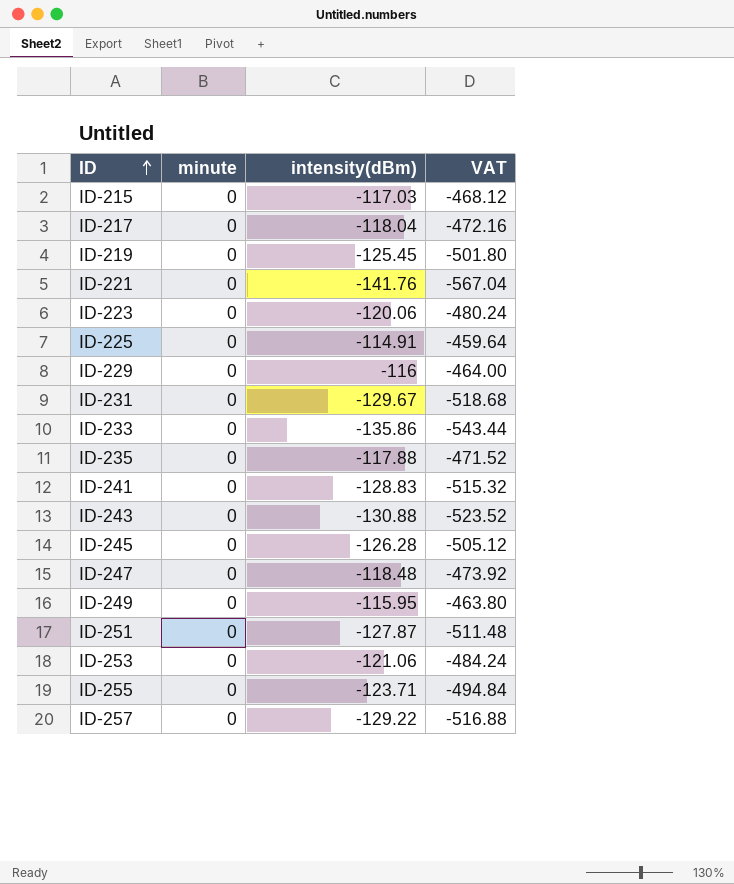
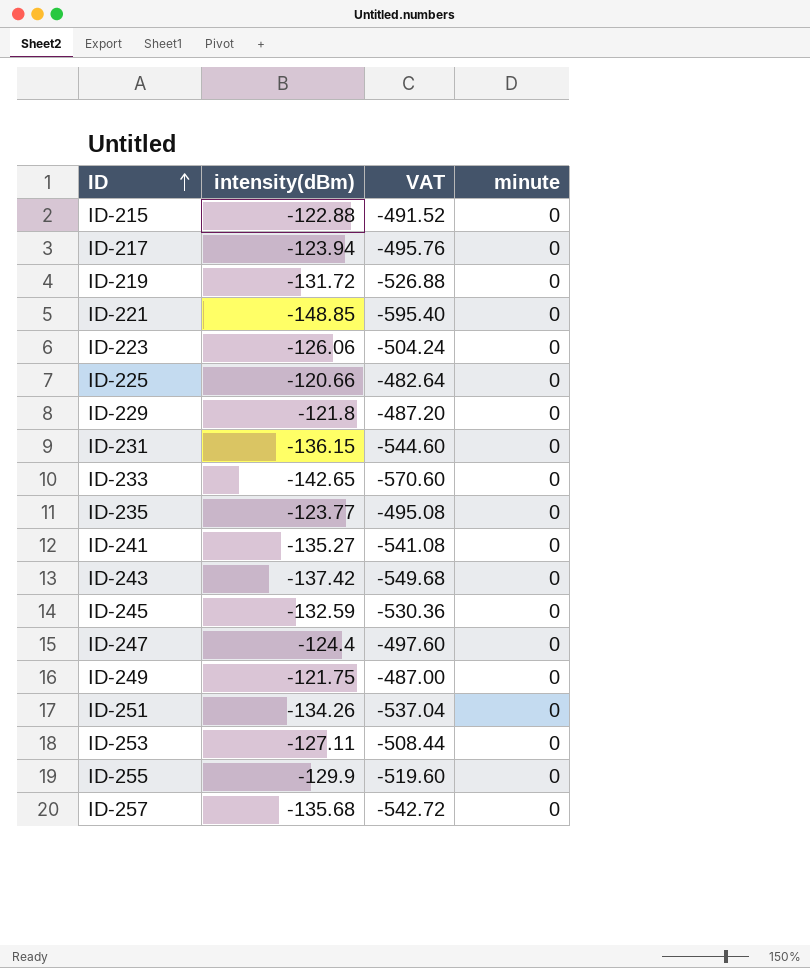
column minute | position: 2 -> 4
ID-215 | intensity(dBm): -117.03 -> -122.88
ID-215 | VAT: -468.12 -> -491.52
ID-217 | intensity(dBm): -118.04 -> -123.94
ID-217 | VAT: -472.16 -> -495.76
ID-219 | intensity(dBm): -125.45 -> -131.72
ID-219 | VAT: -501.80 -> -526.88
ID-221 | intensity(dBm): -141.76 -> -148.85
ID-221 | VAT: -567.04 -> -595.40
ID-223 | intensity(dBm): -120.06 -> -126.06
ID-223 | VAT: -480.24 -> -504.24
ID-225 | intensity(dBm): -114.91 -> -120.66
ID-225 | VAT: -459.64 -> -482.64
ID-229 | intensity(dBm): -116 -> -121.8
ID-229 | VAT: -464.00 -> -487.20
ID-231 | intensity(dBm): -129.67 -> -136.15
ID-231 | VAT: -518.68 -> -544.60
ID-233 | intensity(dBm): -135.86 -> -142.65
ID-233 | VAT: -543.44 -> -570.60
ID-235 | intensity(dBm): -117.88 -> -123.77
ID-235 | VAT: -471.52 -> -495.08
ID-241 | intensity(dBm): -128.83 -> -135.27
ID-241 | VAT: -515.32 -> -541.08
ID-243 | intensity(dBm): -130.88 -> -137.42
ID-243 | VAT: -523.52 -> -549.68
ID-245 | intensity(dBm): -126.28 -> -132.59
ID-245 | VAT: -505.12 -> -530.36
ID-247 | intensity(dBm): -118.48 -> -124.4
ID-247 | VAT: -473.92 -> -497.60
ID-249 | intensity(dBm): -115.95 -> -121.75
ID-249 | VAT: -463.80 -> -487.00
ID-251 | intensity(dBm): -127.87 -> -134.26
ID-251 | VAT: -511.48 -> -537.04
ID-253 | intensity(dBm): -121.06 -> -127.11
ID-253 | VAT: -484.24 -> -508.44
ID-255 | intensity(dBm): -123.71 -> -129.9
ID-255 | VAT: -494.84 -> -519.60
ID-257 | intensity(dBm): -129.22 -> -135.68
ID-257 | VAT: -516.88 -> -542.72

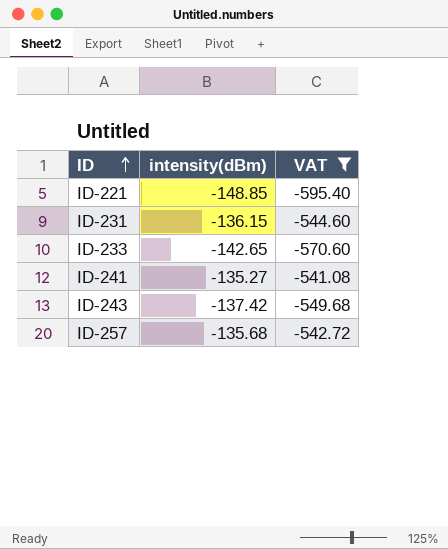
filter: none -> VAT <= -541.08
column minute | position: 4 -> none

